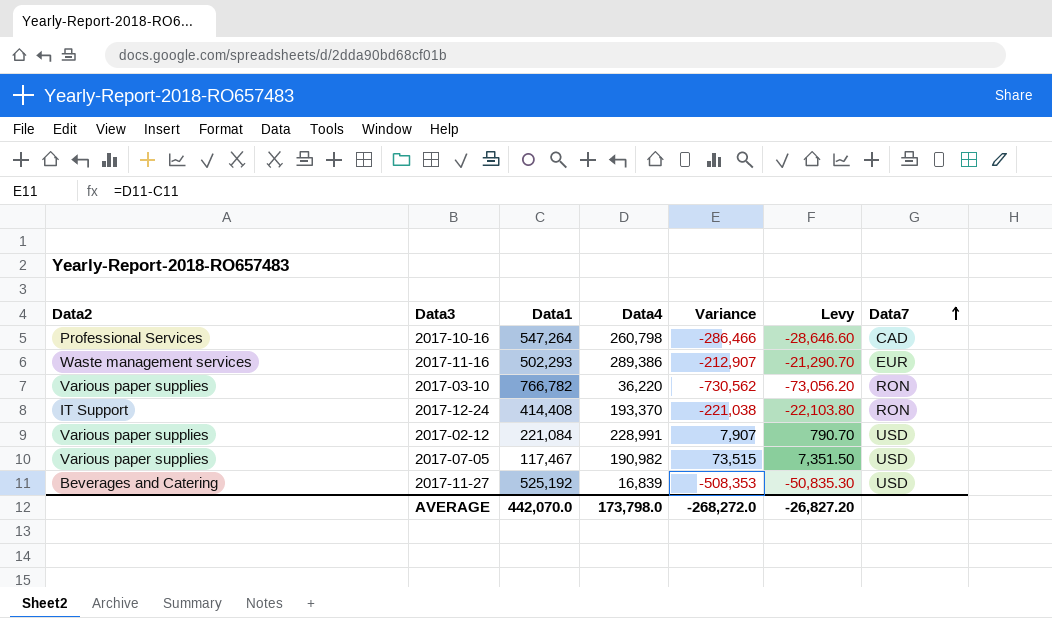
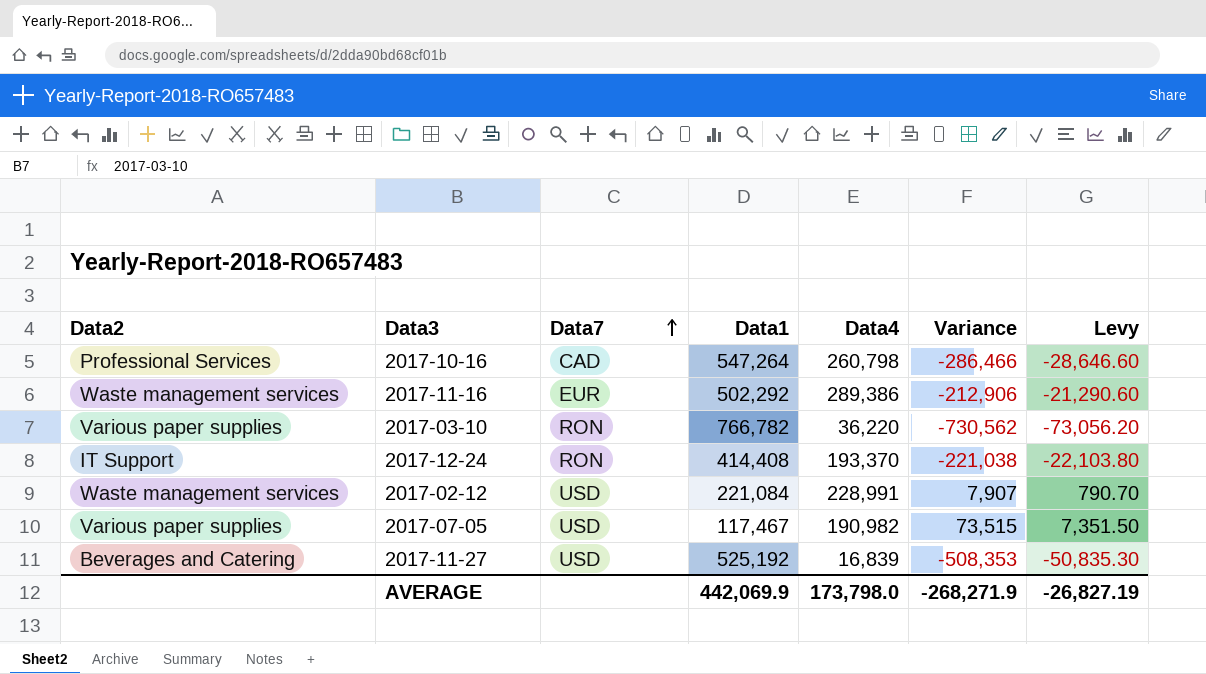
column Data7 | position: 7 -> 3
2017-11-16 | Data1: 502,293 -> 502,292
2017-11-16 | Variance: -212,907 -> -212,906
2017-11-16 | Levy: -21,290.70 -> -21,290.60
2017-02-12 | Data2: Various paper supplies -> Waste management services
AVERAGE | Data1: 442,070.0 -> 442,069.9
AVERAGE | Variance: -268,272.0 -> -268,271.9
AVERAGE | Levy: -26,827.20 -> -26,827.19

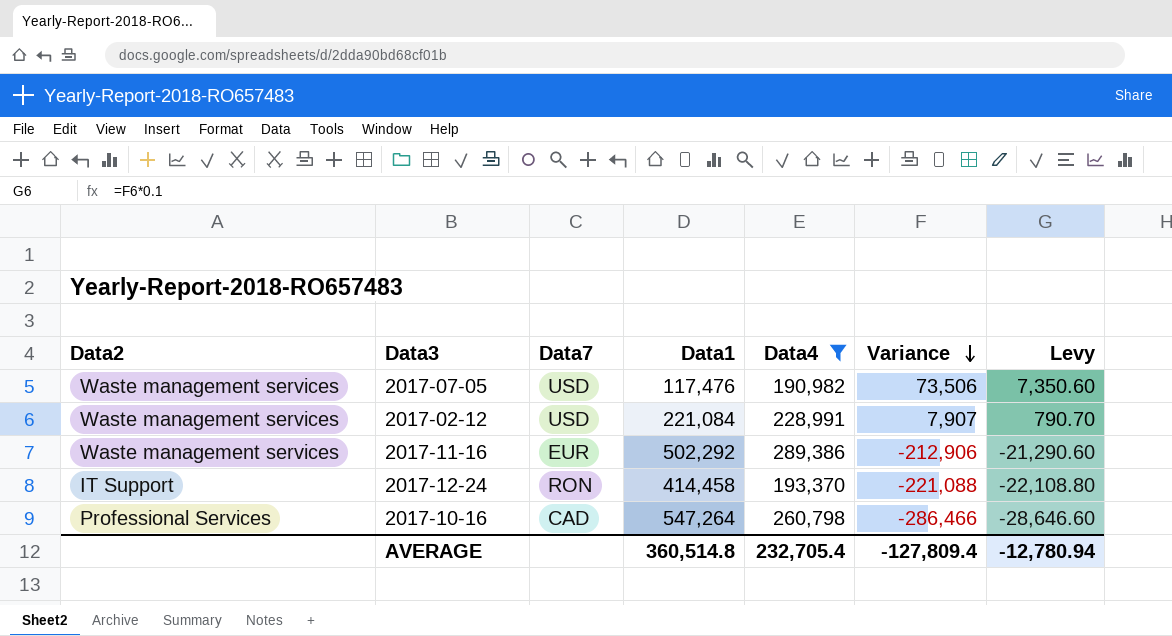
filter: none -> Data4 >= 190,982
row order: Data7 ascending -> Variance descending
2017-07-05 | Data2: Various paper supplies -> Waste management services
2017-07-05 | Data1: 117,467 -> 117,476
2017-07-05 | Variance: 73,515 -> 73,506
2017-07-05 | Levy: 7,351.50 -> 7,350.60
2017-12-24 | Data1: 414,408 -> 414,458
2017-12-24 | Variance: -221,038 -> -221,088
2017-12-24 | Levy: -22,103.80 -> -22,108.80
AVERAGE | Data1: 442,069.9 -> 360,514.8
AVERAGE | Data4: 173,798.0 -> 232,705.4
AVERAGE | Variance: -268,271.9 -> -127,809.4
AVERAGE | Levy: -26,827.19 -> -12,780.94

